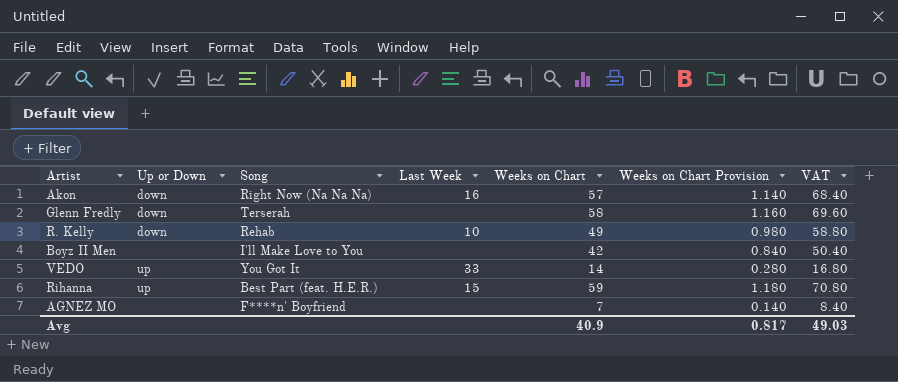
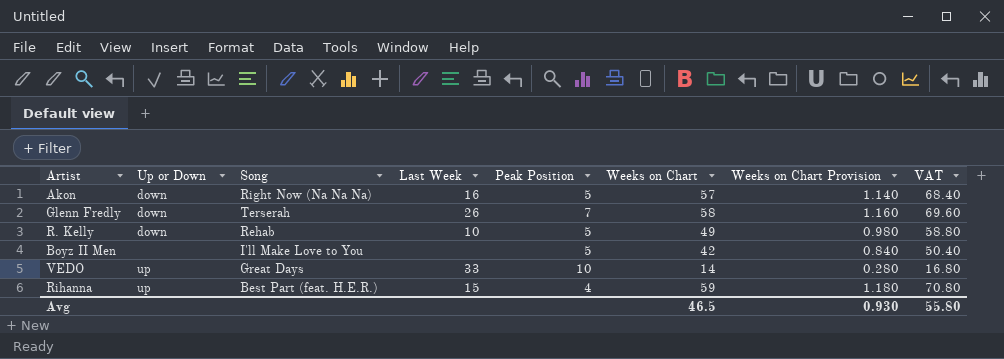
column Peak Position | position: none -> 5
row AGNEZ MO: none | F****n' Boyfriend | none | 7 | 0.140 | 8.40 -> none
Glenn Fredly | Last Week: none -> 26
VEDO | Song: You Got It -> Great Days
Avg | Weeks on Chart: 40.9 -> 46.5
Avg | Weeks on Chart Provision: 0.817 -> 0.930
Avg | VAT: 49.03 -> 55.80

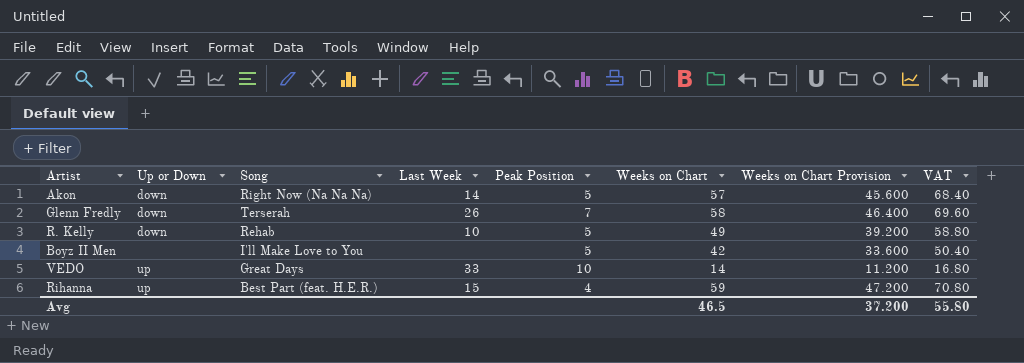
column Weeks on Chart Provision | formula: [Weeks on Chart] * 0.02 -> [Weeks on Chart] * 0.8
Akon | Last Week: 16 -> 14
Avg | Weeks on Chart Provision: 0.930 -> 37.200

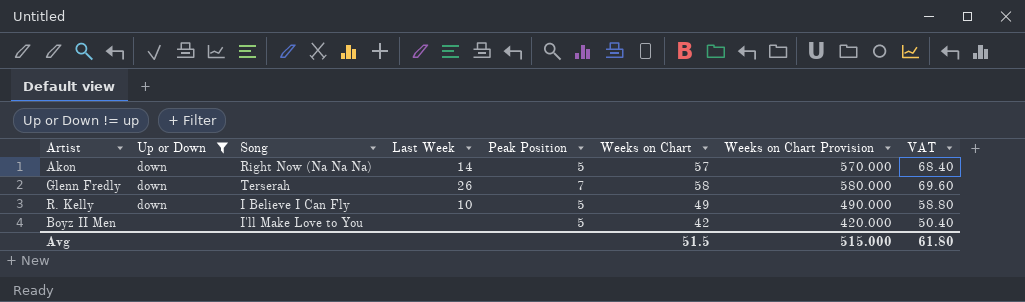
filter: none -> Up or Down != up
column Weeks on Chart Provision | formula: [Weeks on Chart] * 0.8 -> [Weeks on Chart] * 10
R. Kelly | Song: Rehab -> I Believe I Can Fly
Avg | Weeks on Chart: 46.5 -> 51.5
Avg | Weeks on Chart Provision: 37.200 -> 515.000
Avg | VAT: 55.80 -> 61.80

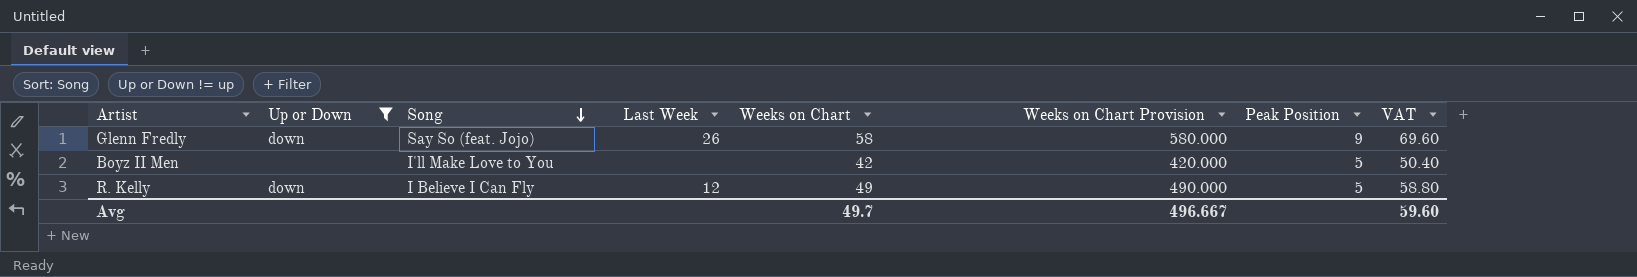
row order: none -> Song descending
column Peak Position | position: 5 -> 7
row Akon: down | Right Now (Na Na Na) | 14 | 5 | 57 | 570.000 | 68.40 -> none
Glenn Fredly | Song: Terserah -> Say So (feat. Jojo)
Glenn Fredly | Peak Position: 7 -> 9
R. Kelly | Last Week: 10 -> 12
Avg | Weeks on Chart: 51.5 -> 49.7
Avg | Weeks on Chart Provision: 515.000 -> 496.667
Avg | VAT: 61.80 -> 59.60

